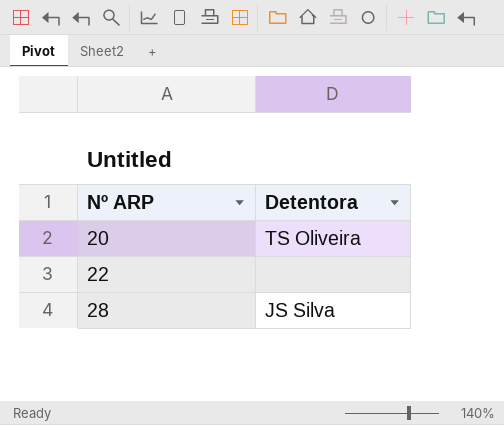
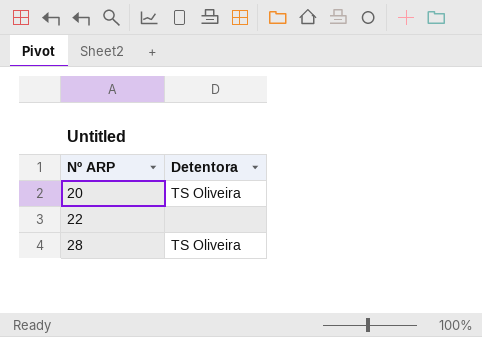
28 | Detentora: JS Silva -> TS Oliveira

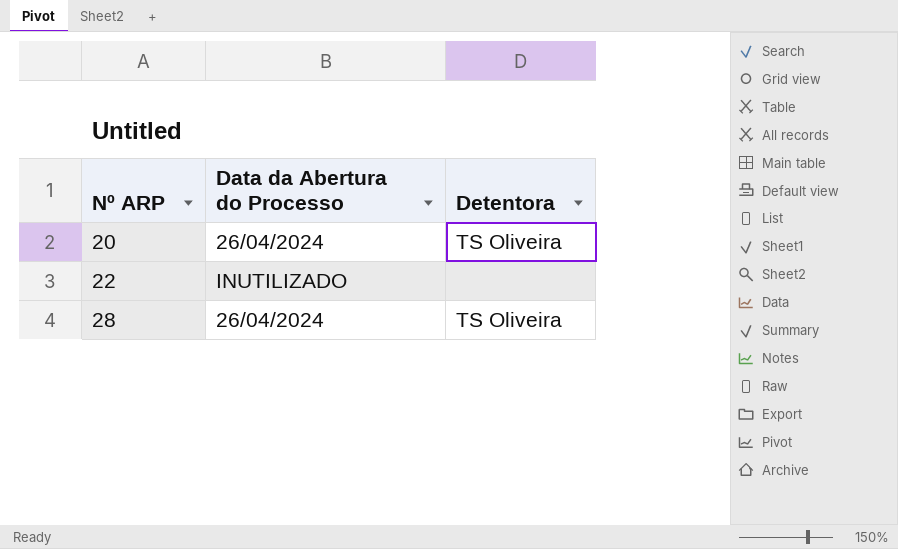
column Data da Abertura do Processo | position: none -> 2

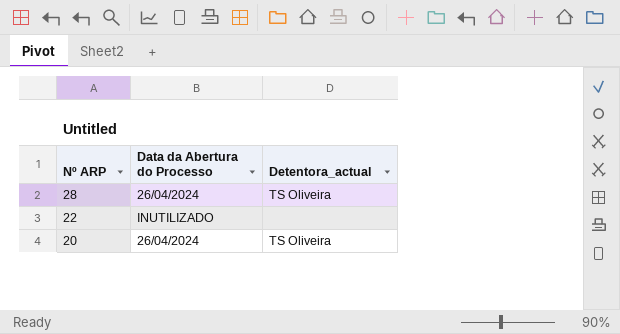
row order: Nº ARP ascending -> Nº ARP descending
column name: Detentora -> Detentora_actual

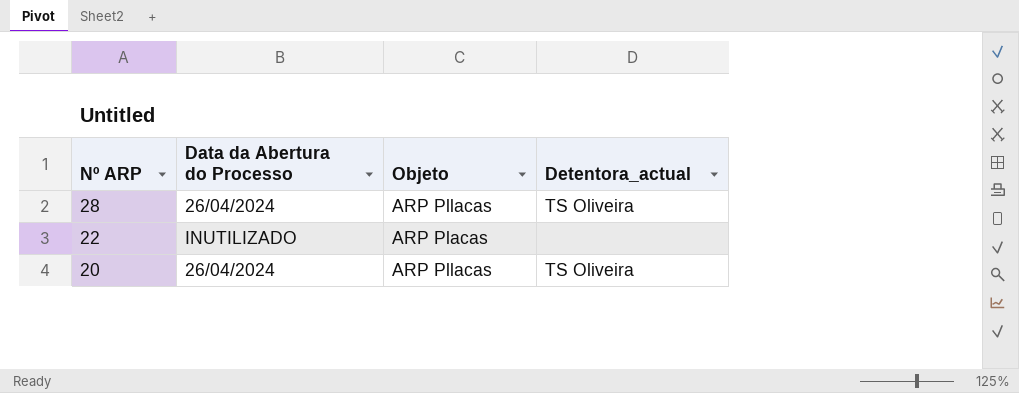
column Objeto | position: none -> 3

